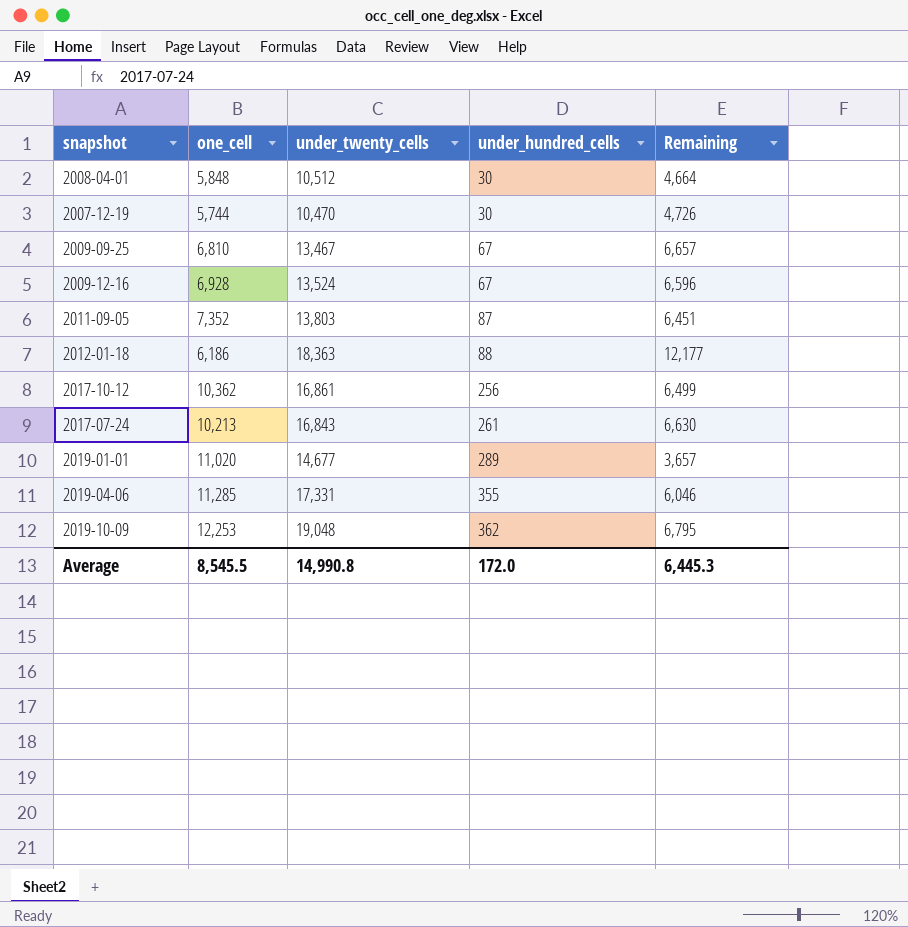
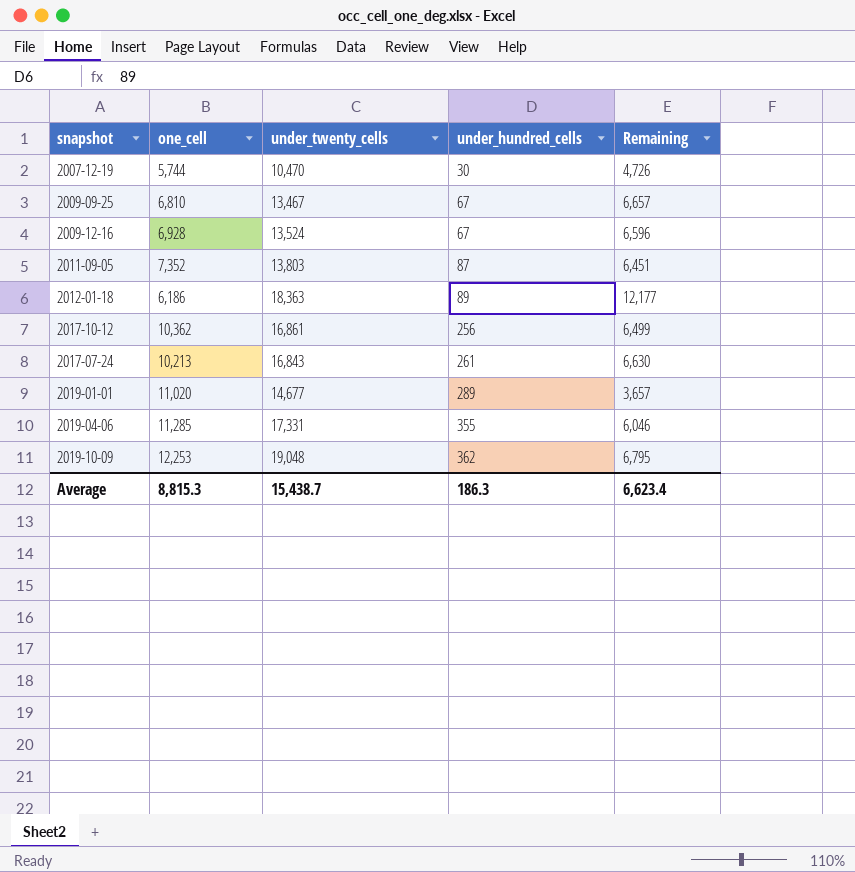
row 2008-04-01: 5,848 | 10,512 | 30 | 4,664 -> none
2012-01-18 | under_hundred_cells: 88 -> 89
Average | one_cell: 8,545.5 -> 8,815.3
Average | under_twenty_cells: 14,990.8 -> 15,438.7
Average | under_hundred_cells: 172.0 -> 186.3
Average | Remaining: 6,445.3 -> 6,623.4

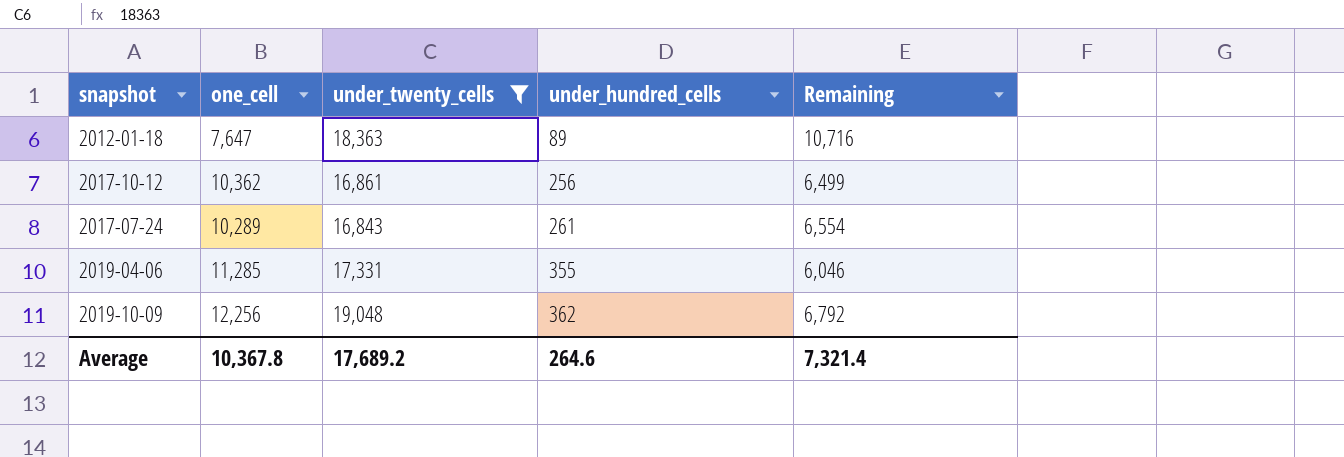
filter: none -> under_twenty_cells >= 16,843
2012-01-18 | one_cell: 6,186 -> 7,647
2012-01-18 | Remaining: 12,177 -> 10,716
2017-07-24 | one_cell: 10,213 -> 10,289
2017-07-24 | Remaining: 6,630 -> 6,554
2019-10-09 | one_cell: 12,253 -> 12,256
2019-10-09 | Remaining: 6,795 -> 6,792
Average | one_cell: 8,815.3 -> 10,367.8
Average | under_twenty_cells: 15,438.7 -> 17,689.2
Average | under_hundred_cells: 186.3 -> 264.6
Average | Remaining: 6,623.4 -> 7,321.4

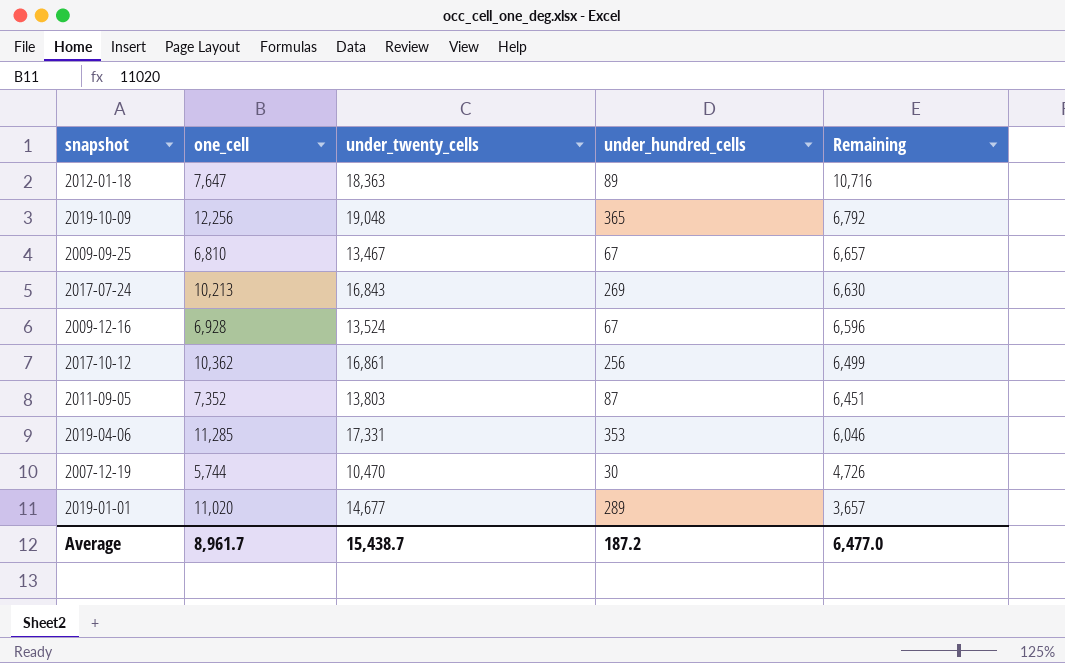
filter: under_twenty_cells >= 16,843 -> none
row order: under_hundred_cells ascending -> Remaining descending
2019-10-09 | under_hundred_cells: 362 -> 365
2017-07-24 | one_cell: 10,289 -> 10,213
2017-07-24 | under_hundred_cells: 261 -> 269
2017-07-24 | Remaining: 6,554 -> 6,630
2019-04-06 | under_hundred_cells: 355 -> 353
Average | one_cell: 10,367.8 -> 8,961.7
Average | under_twenty_cells: 17,689.2 -> 15,438.7
Average | under_hundred_cells: 264.6 -> 187.2
Average | Remaining: 7,321.4 -> 6,477.0

